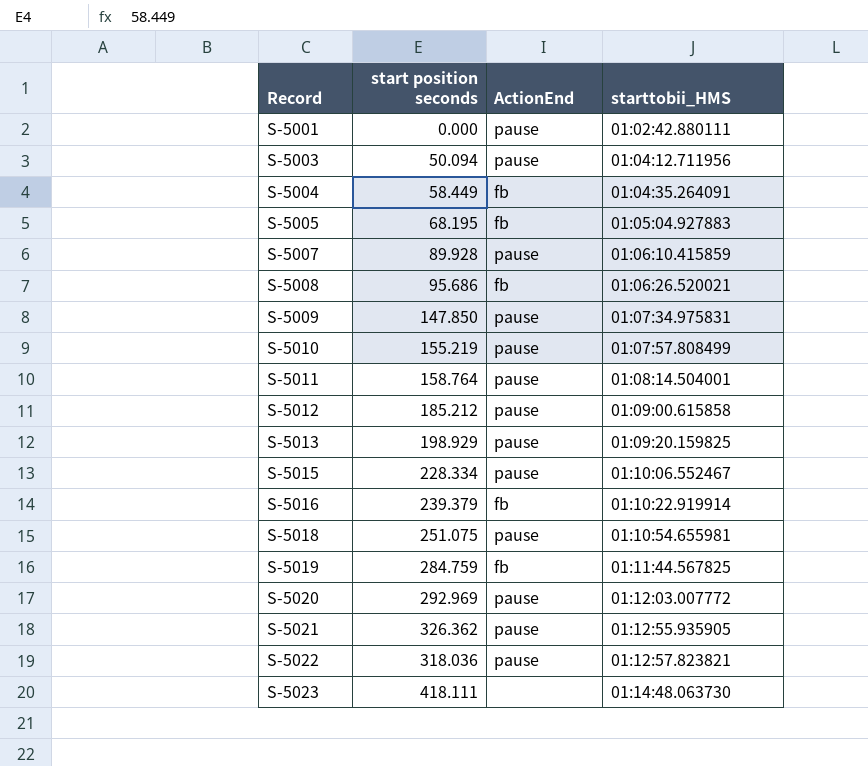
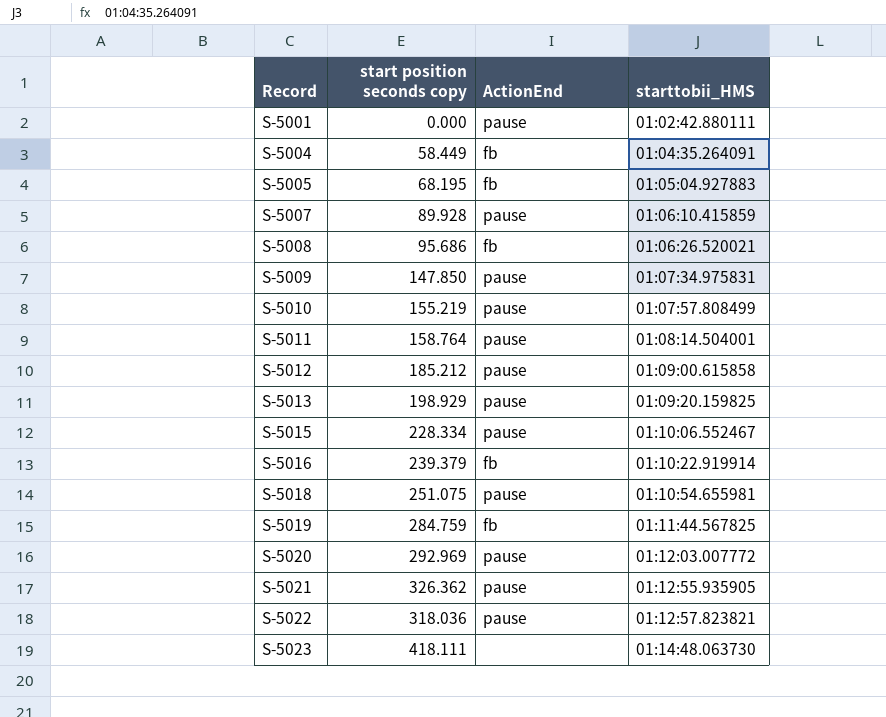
column name: start position seconds -> start position seconds copy
row S-5003: 50.094 | pause | 01:04:12.711956 -> none

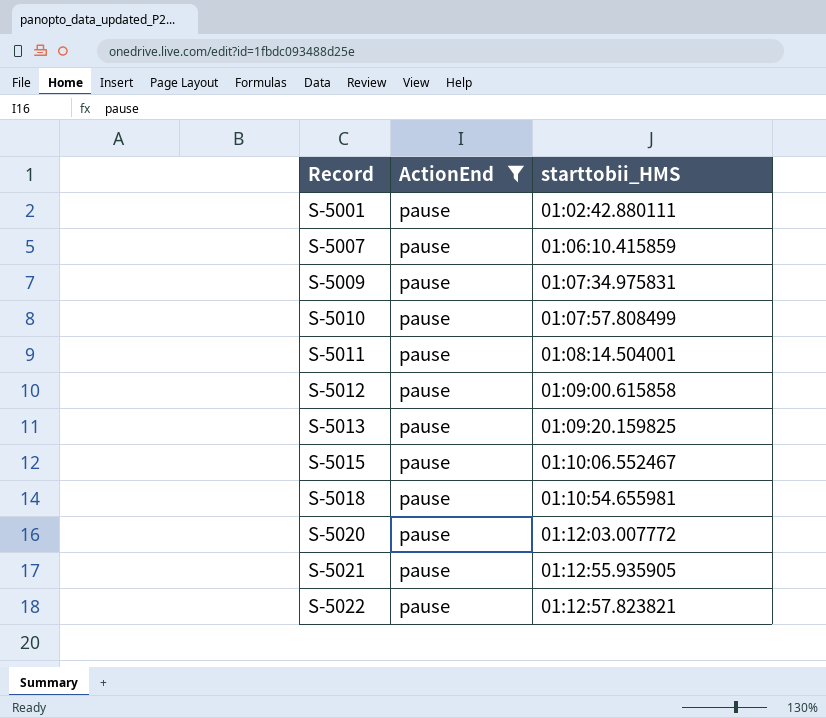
filter: none -> ActionEnd = pause
column start position seconds copy | position: 2 -> none

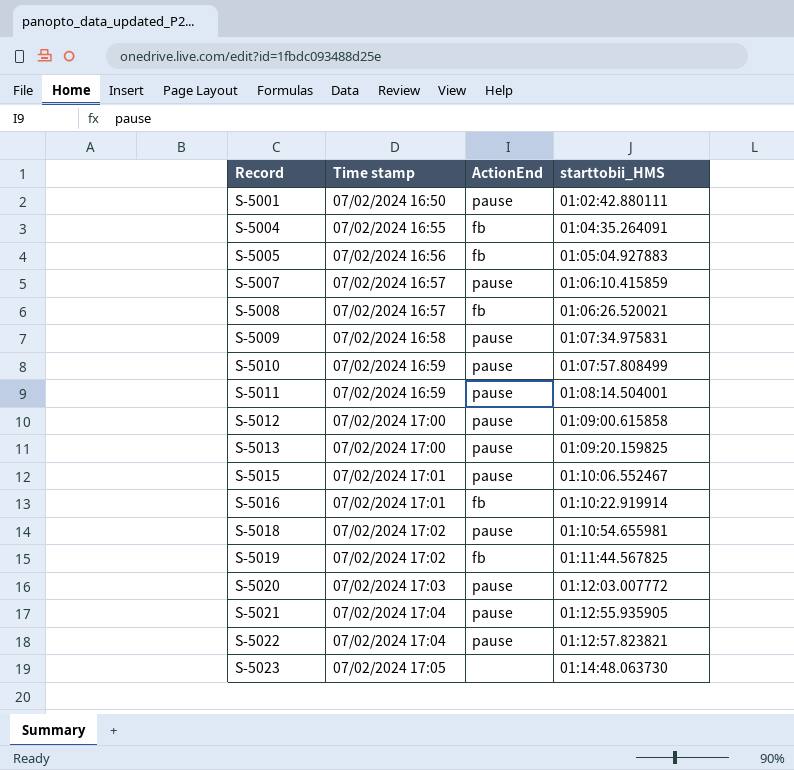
filter: ActionEnd = pause -> none
column Time stamp | position: none -> 2

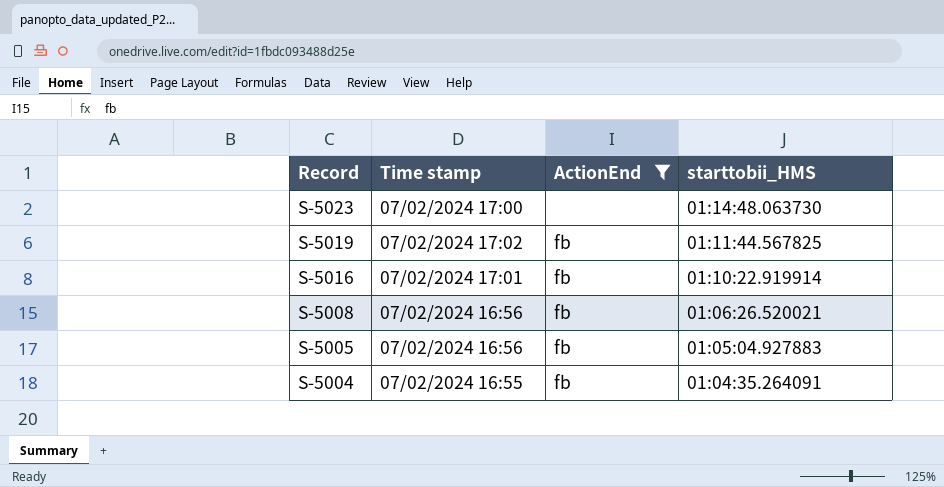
filter: none -> ActionEnd != pause
row order: Record ascending -> Record descending
S-5023 | Time stamp: 07/02/2024 17:05 -> 07/02/2024 17:00
S-5008 | Time stamp: 07/02/2024 16:57 -> 07/02/2024 16:56

